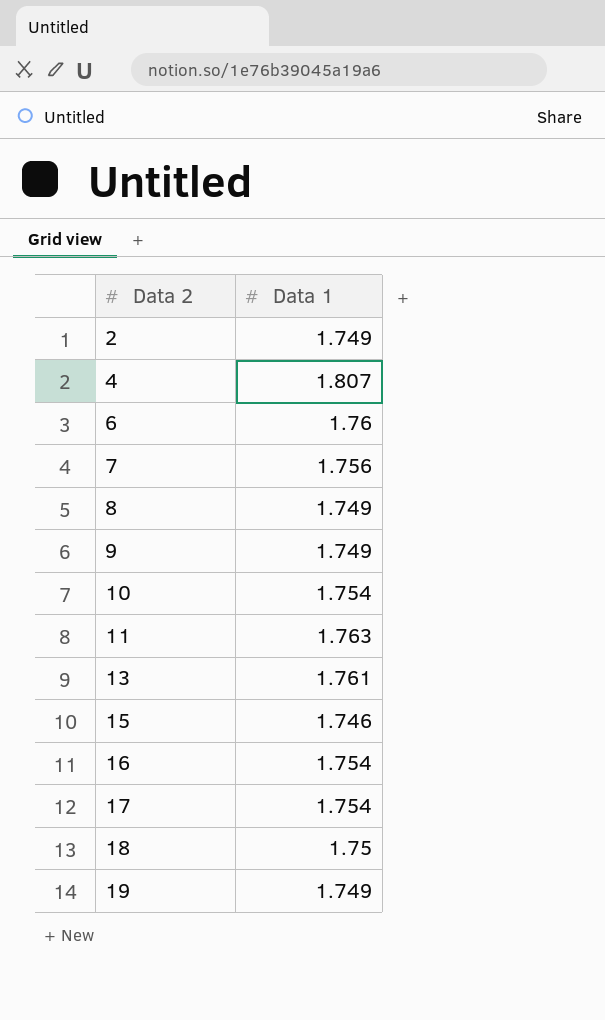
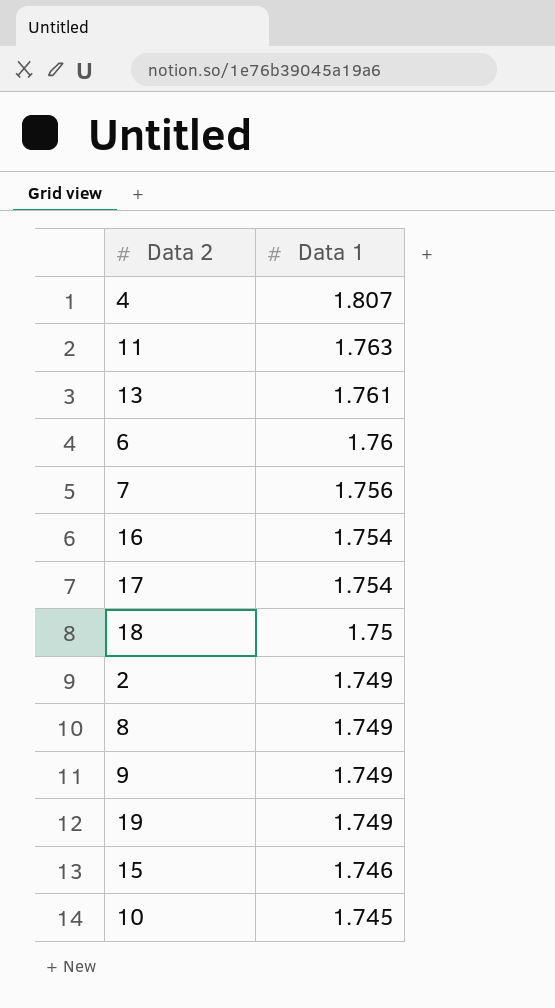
row order: Data 2 ascending -> Data 1 descending
10 | Data 1: 1.754 -> 1.745

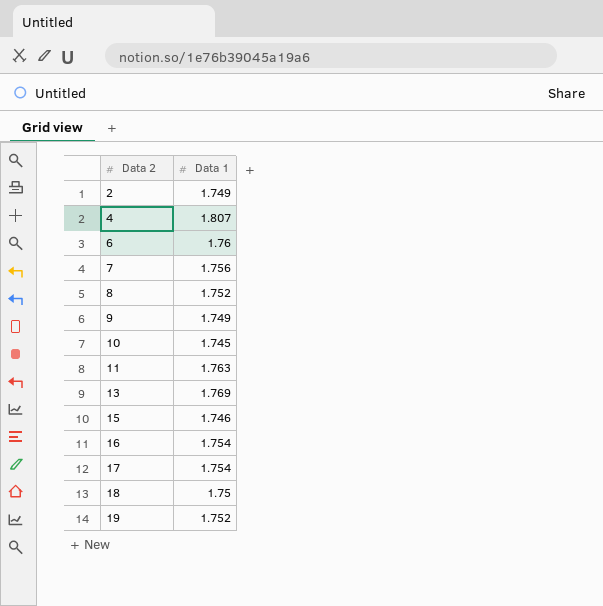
row order: Data 1 descending -> Data 2 ascending
8 | Data 1: 1.749 -> 1.752
13 | Data 1: 1.761 -> 1.769
19 | Data 1: 1.749 -> 1.752

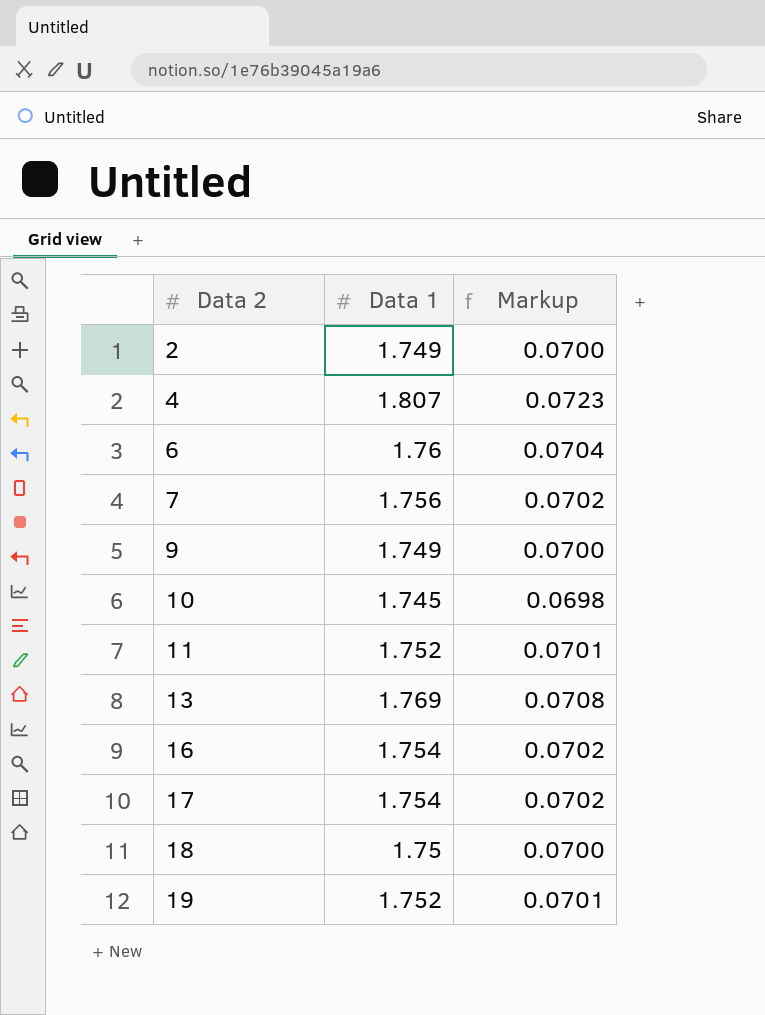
column Markup | formula: none -> [Data 1] * 0.04
row 8: 1.752 -> none
row 15: 1.746 -> none
11 | Data 1: 1.763 -> 1.752

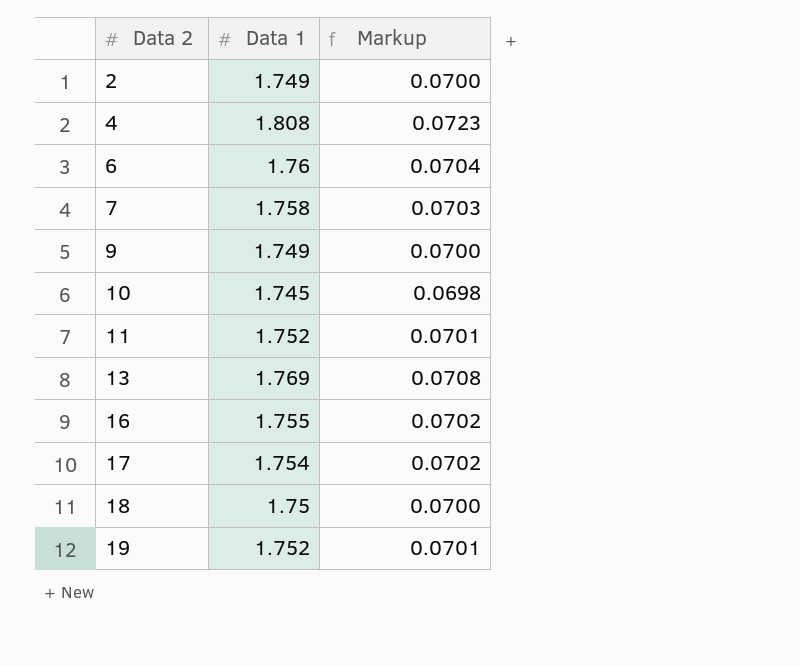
4 | Data 1: 1.807 -> 1.808
7 | Data 1: 1.756 -> 1.758
7 | Markup: 0.0702 -> 0.0703
16 | Data 1: 1.754 -> 1.755

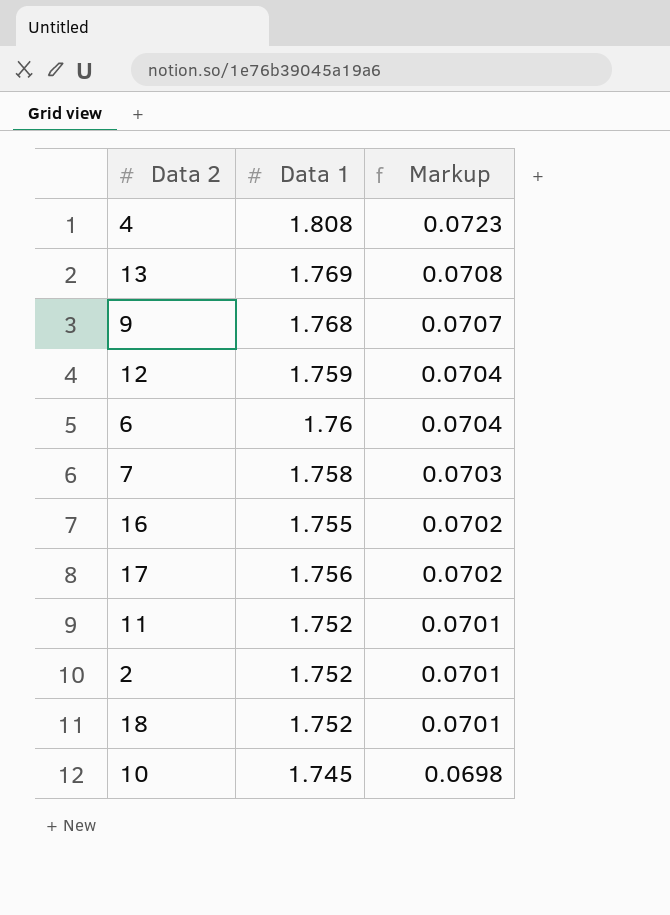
row order: Data 2 ascending -> Markup descending
row 19: 1.752 | 0.0701 -> none
9 | Data 1: 1.749 -> 1.768
9 | Markup: 0.0700 -> 0.0707
row 12: none -> 1.759 | 0.0704
17 | Data 1: 1.754 -> 1.756
2 | Data 1: 1.749 -> 1.752
2 | Markup: 0.0700 -> 0.0701
18 | Data 1: 1.75 -> 1.752
18 | Markup: 0.0700 -> 0.0701

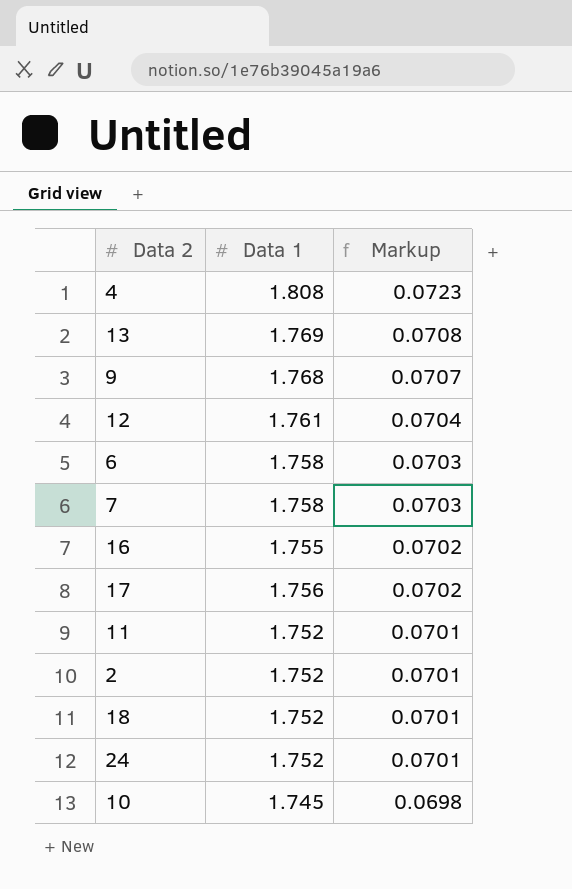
12 | Data 1: 1.759 -> 1.761
6 | Data 1: 1.76 -> 1.758
6 | Markup: 0.0704 -> 0.0703
row 24: none -> 1.752 | 0.0701

